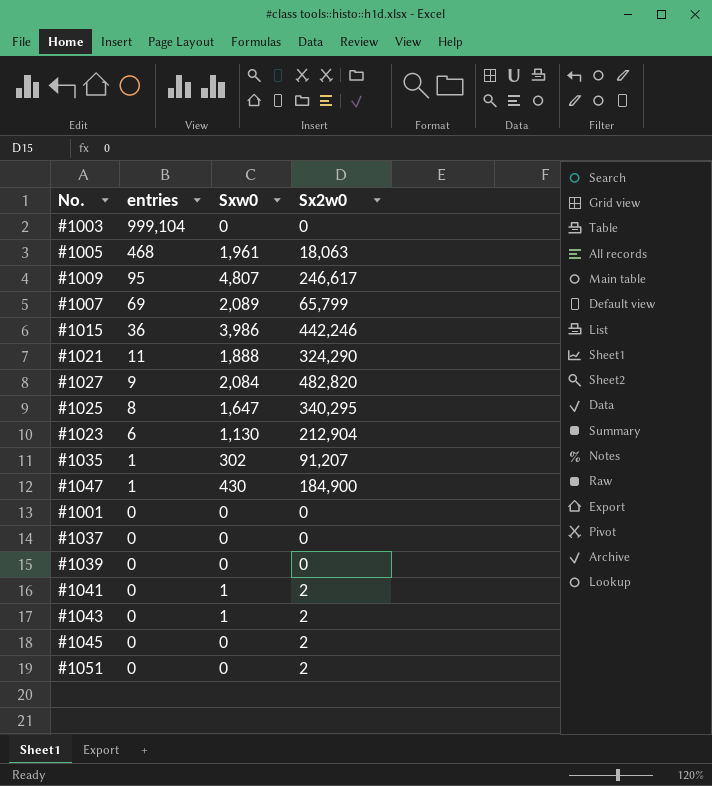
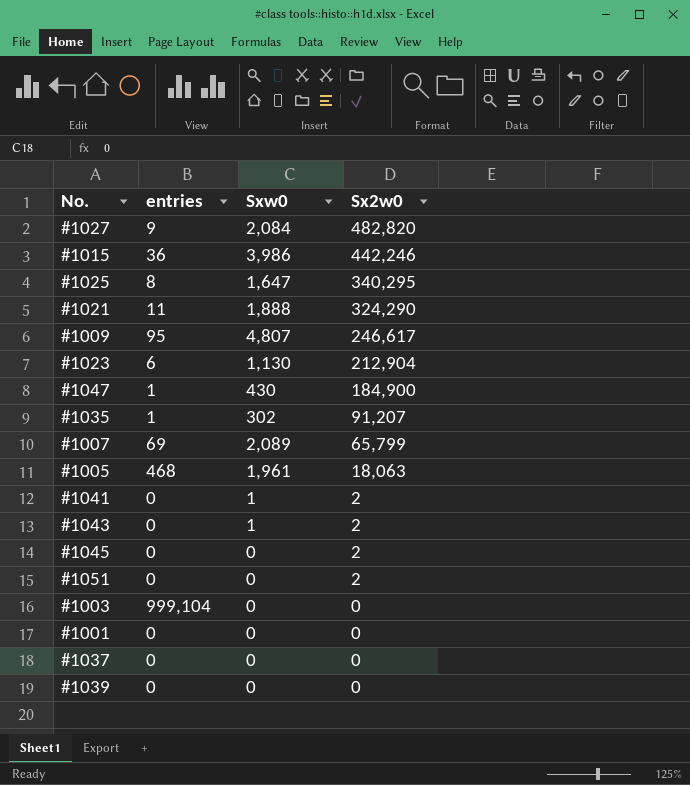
row order: entries descending -> Sx2w0 descending

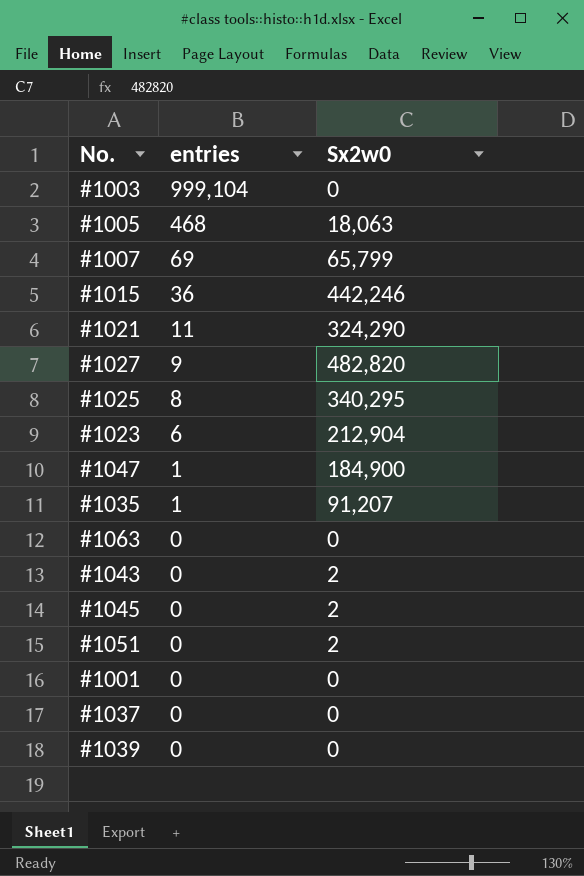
row order: Sx2w0 descending -> entries descending
column Sxw0 | position: 3 -> none
row #1009: 95 | 4,807 | 246,617 -> none
row #1041: 0 | 1 | 2 -> none
row #1063: none -> 0 | 0

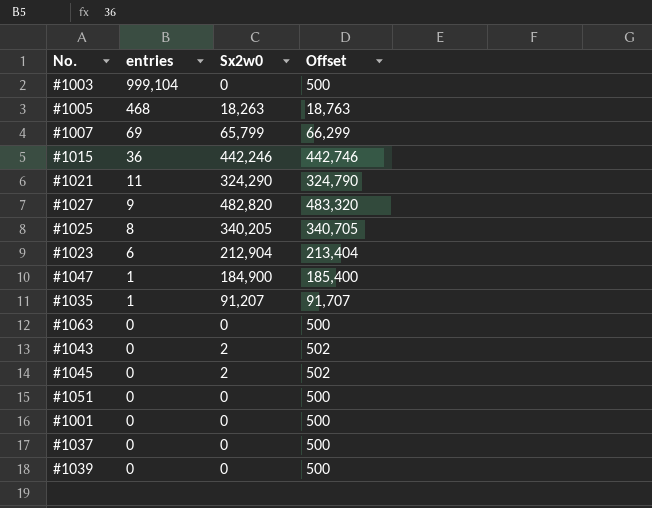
column Offset | formula: none -> [Sx2w0] + 500
#1005 | Sx2w0: 18,063 -> 18,263
#1025 | Sx2w0: 340,295 -> 340,205
#1051 | Sx2w0: 2 -> 0

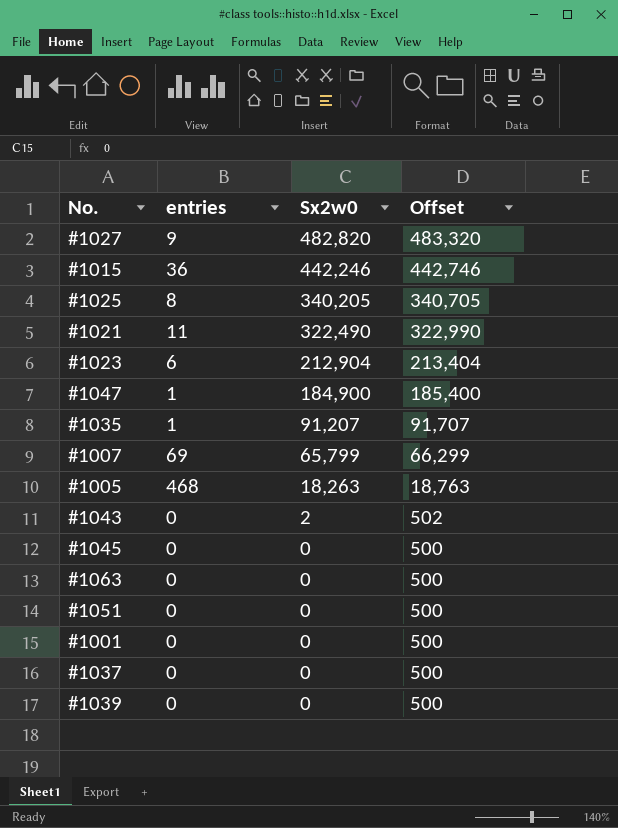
row order: entries descending -> Sx2w0 descending
row #1003: 999,104 | 0 | 500 -> none
#1021 | Sx2w0: 324,290 -> 322,490
#1021 | Offset: 324,790 -> 322,990
#1045 | Sx2w0: 2 -> 0
#1045 | Offset: 502 -> 500

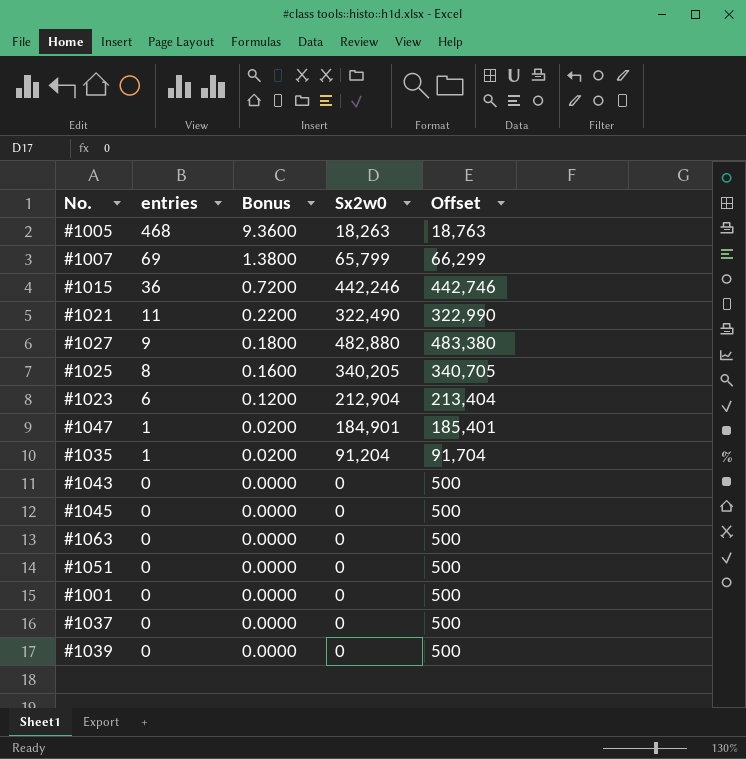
row order: Sx2w0 descending -> entries descending
column Bonus | formula: none -> [entries] * 0.02
#1027 | Sx2w0: 482,820 -> 482,880
#1027 | Offset: 483,320 -> 483,380
#1047 | Sx2w0: 184,900 -> 184,901
#1047 | Offset: 185,400 -> 185,401
#1035 | Sx2w0: 91,207 -> 91,204
#1035 | Offset: 91,707 -> 91,704
#1043 | Sx2w0: 2 -> 0
#1043 | Offset: 502 -> 500

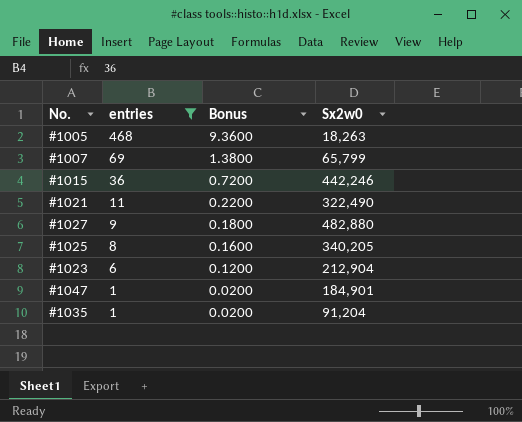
filter: none -> entries != 0
column Offset | formula: [Sx2w0] + 500 -> none

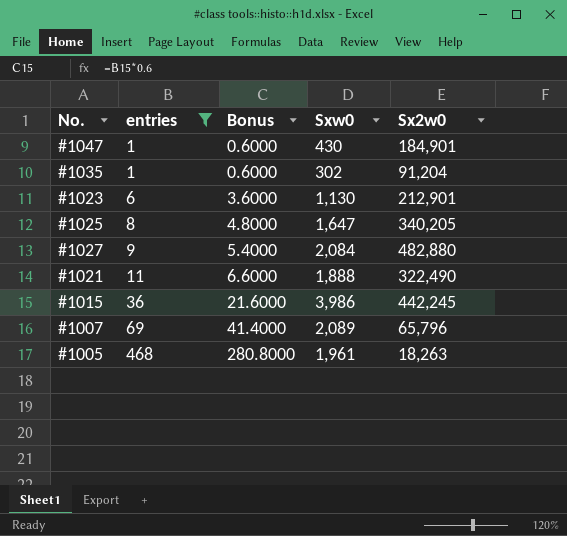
row order: entries descending -> entries ascending
column Bonus | formula: [entries] * 0.02 -> [entries] * 0.6
column Sxw0 | position: none -> 4
#1023 | Sx2w0: 212,904 -> 212,901
#1015 | Sx2w0: 442,246 -> 442,245
#1007 | Sx2w0: 65,799 -> 65,796

